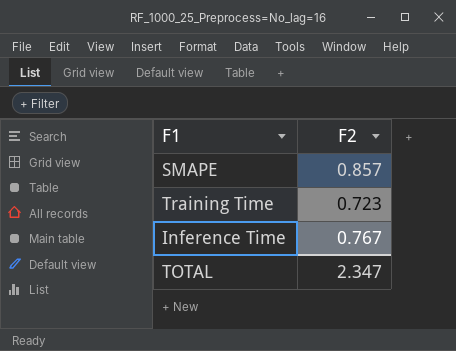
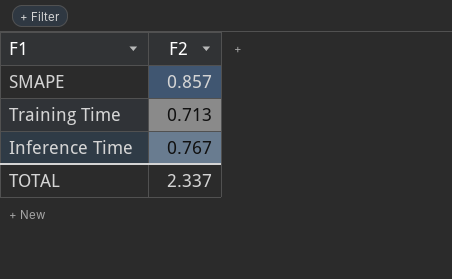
Training Time | F2: 0.723 -> 0.713
TOTAL | F2: 2.347 -> 2.337

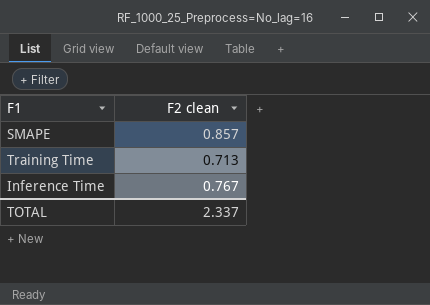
column name: F2 -> F2 clean

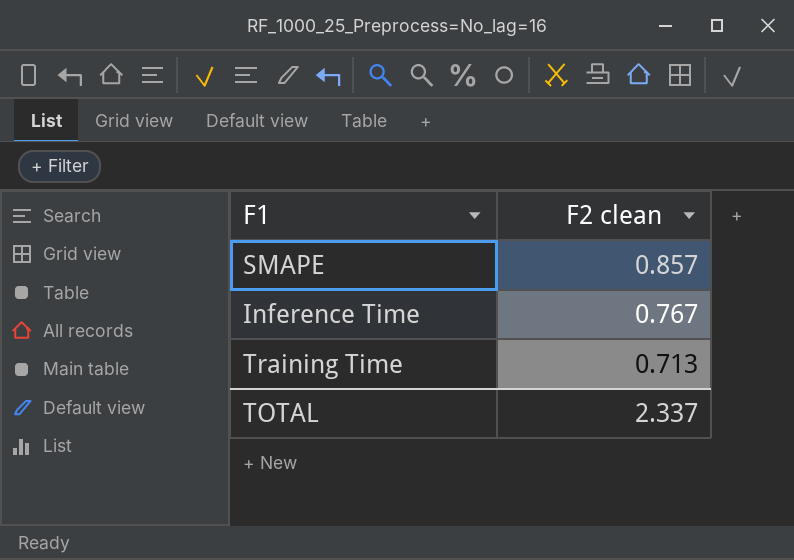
row order: none -> F2 clean descending

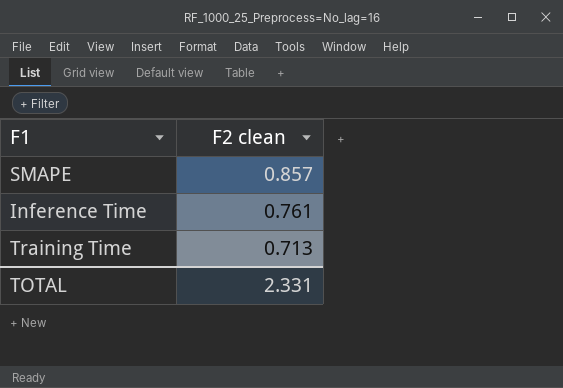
Inference Time | F2 clean: 0.767 -> 0.761
TOTAL | F2 clean: 2.337 -> 2.331

